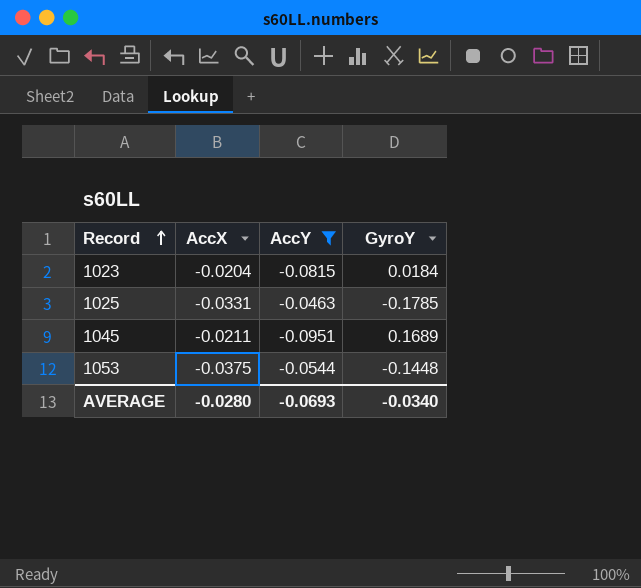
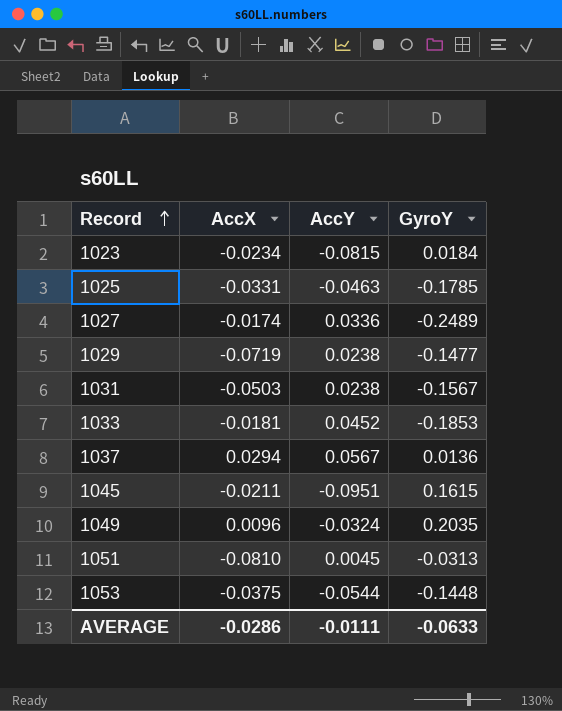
filter: AccY <= -0.0463 -> none
1023 | AccX: -0.0204 -> -0.0234
1045 | GyroY: 0.1689 -> 0.1615
AVERAGE | AccX: -0.0280 -> -0.0286
AVERAGE | AccY: -0.0693 -> -0.0111
AVERAGE | GyroY: -0.0340 -> -0.0633

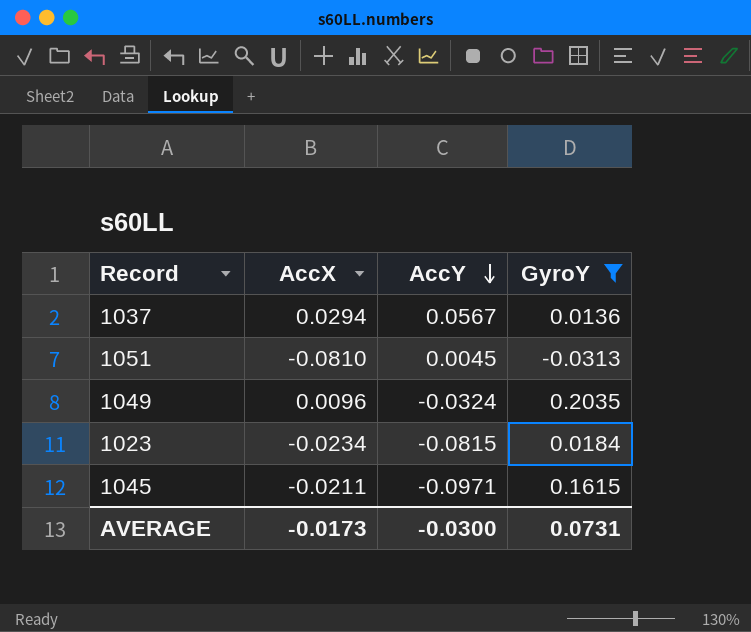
filter: none -> GyroY >= -0.0313
row order: Record ascending -> AccY descending
1045 | AccY: -0.0951 -> -0.0971
AVERAGE | AccX: -0.0286 -> -0.0173
AVERAGE | AccY: -0.0111 -> -0.0300
AVERAGE | GyroY: -0.0633 -> 0.0731

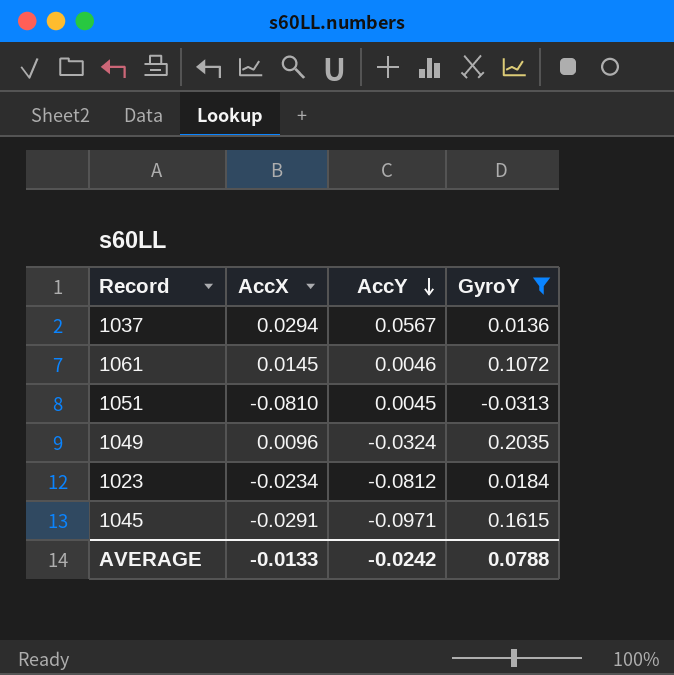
row 1061: none -> 0.0145 | 0.0046 | 0.1072
1023 | AccY: -0.0815 -> -0.0812
1045 | AccX: -0.0211 -> -0.0291
AVERAGE | AccX: -0.0173 -> -0.0133
AVERAGE | AccY: -0.0300 -> -0.0242
AVERAGE | GyroY: 0.0731 -> 0.0788

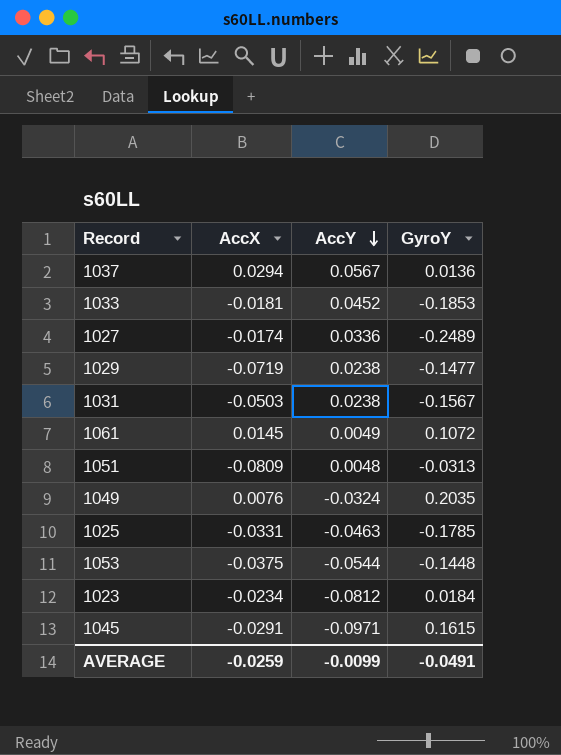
filter: GyroY >= -0.0313 -> none
1061 | AccY: 0.0046 -> 0.0049
1051 | AccX: -0.0810 -> -0.0809
1051 | AccY: 0.0045 -> 0.0048
1049 | AccX: 0.0096 -> 0.0076
AVERAGE | AccX: -0.0133 -> -0.0259
AVERAGE | AccY: -0.0242 -> -0.0099
AVERAGE | GyroY: 0.0788 -> -0.0491

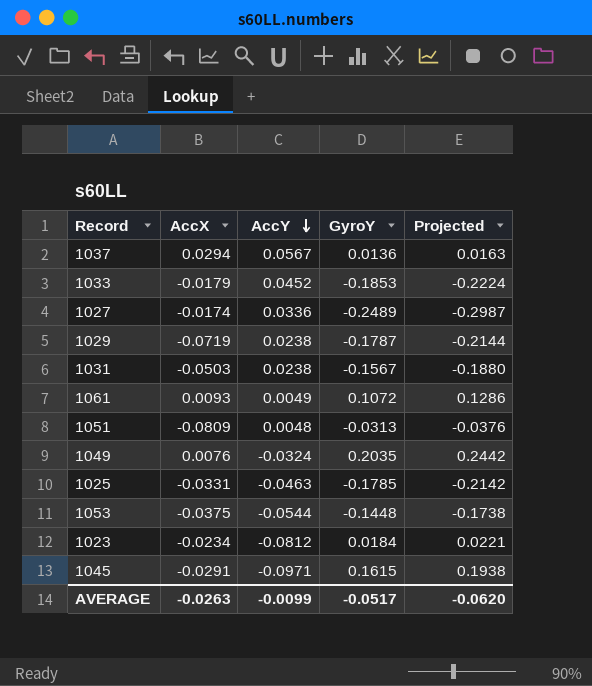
column Projected | formula: none -> [GyroY] * 1.2
1033 | AccX: -0.0181 -> -0.0179
1029 | GyroY: -0.1477 -> -0.1787
1061 | AccX: 0.0145 -> 0.0093
AVERAGE | AccX: -0.0259 -> -0.0263
AVERAGE | GyroY: -0.0491 -> -0.0517

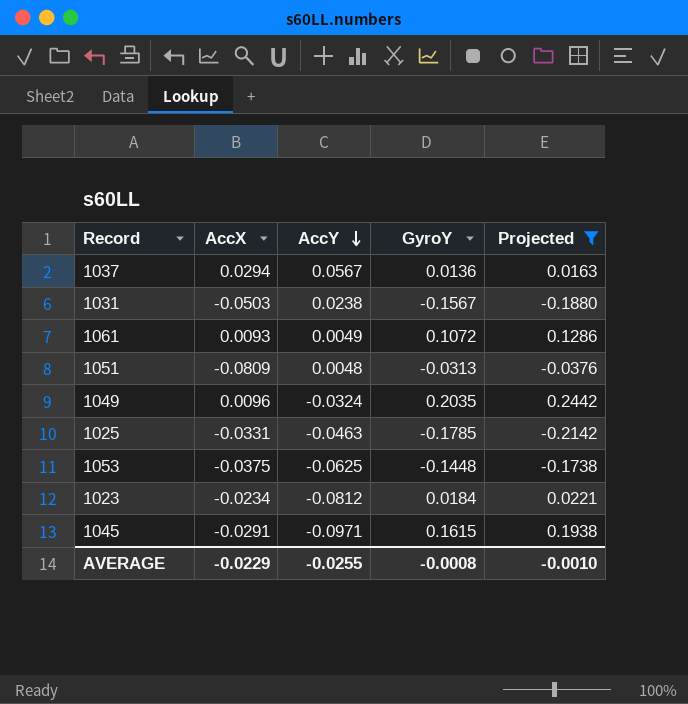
filter: none -> Projected >= -0.2142
1049 | AccX: 0.0076 -> 0.0096
1053 | AccY: -0.0544 -> -0.0625
AVERAGE | AccX: -0.0263 -> -0.0229
AVERAGE | AccY: -0.0099 -> -0.0255
AVERAGE | GyroY: -0.0517 -> -0.0008
AVERAGE | Projected: -0.0620 -> -0.0010

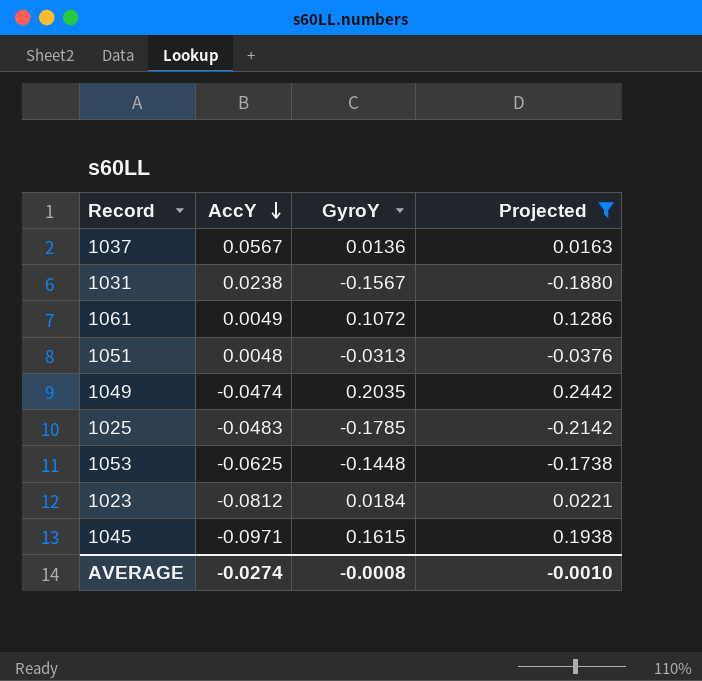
column AccX | position: 2 -> none
1049 | AccY: -0.0324 -> -0.0474
1025 | AccY: -0.0463 -> -0.0483
AVERAGE | AccY: -0.0255 -> -0.0274

